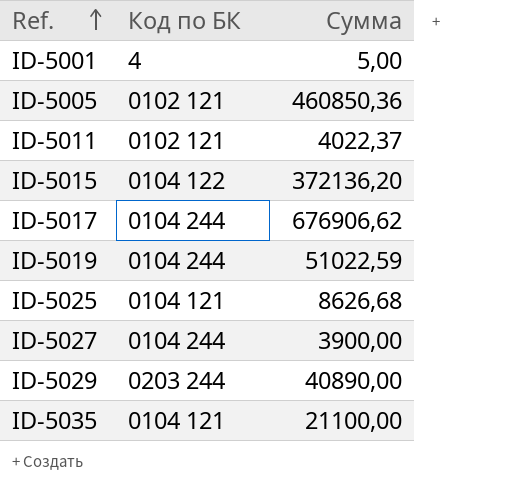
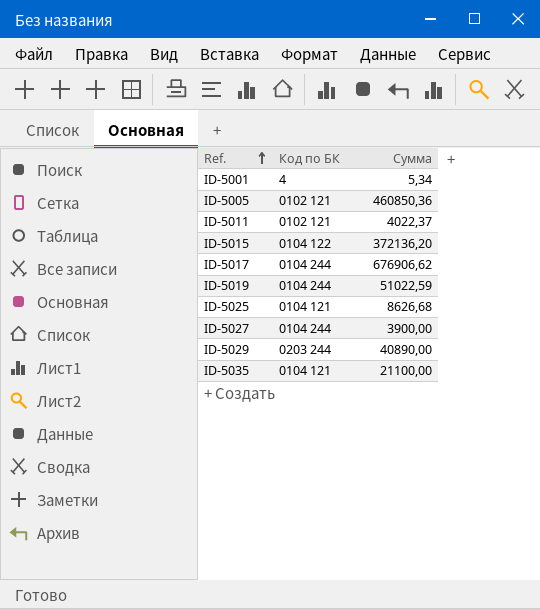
ID-5001 | Сумма: 5,00 -> 5,34

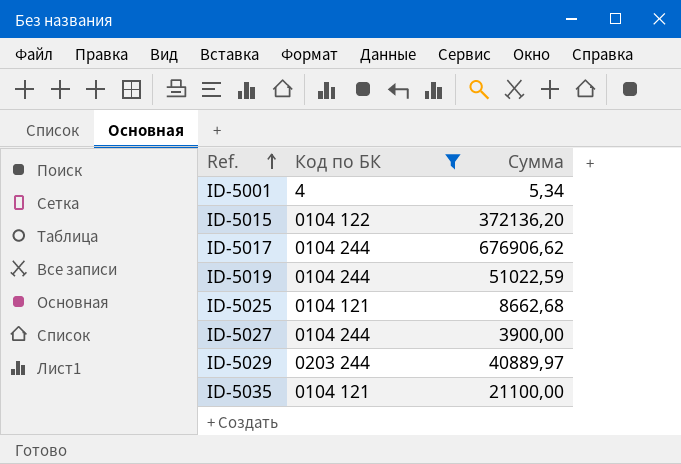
filter: none -> Код по БК != 0102 121
ID-5025 | Сумма: 8626,68 -> 8662,68
ID-5029 | Сумма: 40890,00 -> 40889,97

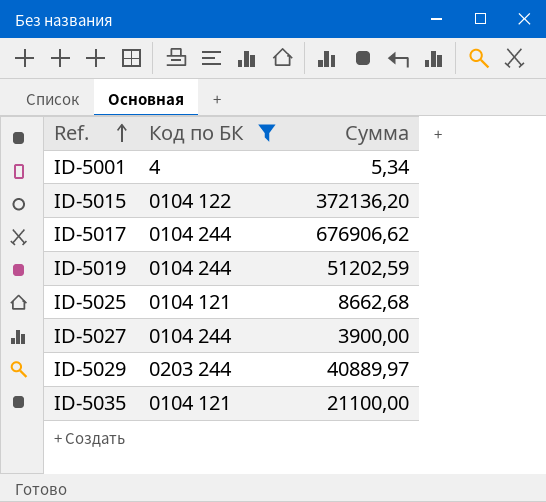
ID-5019 | Сумма: 51022,59 -> 51202,59

